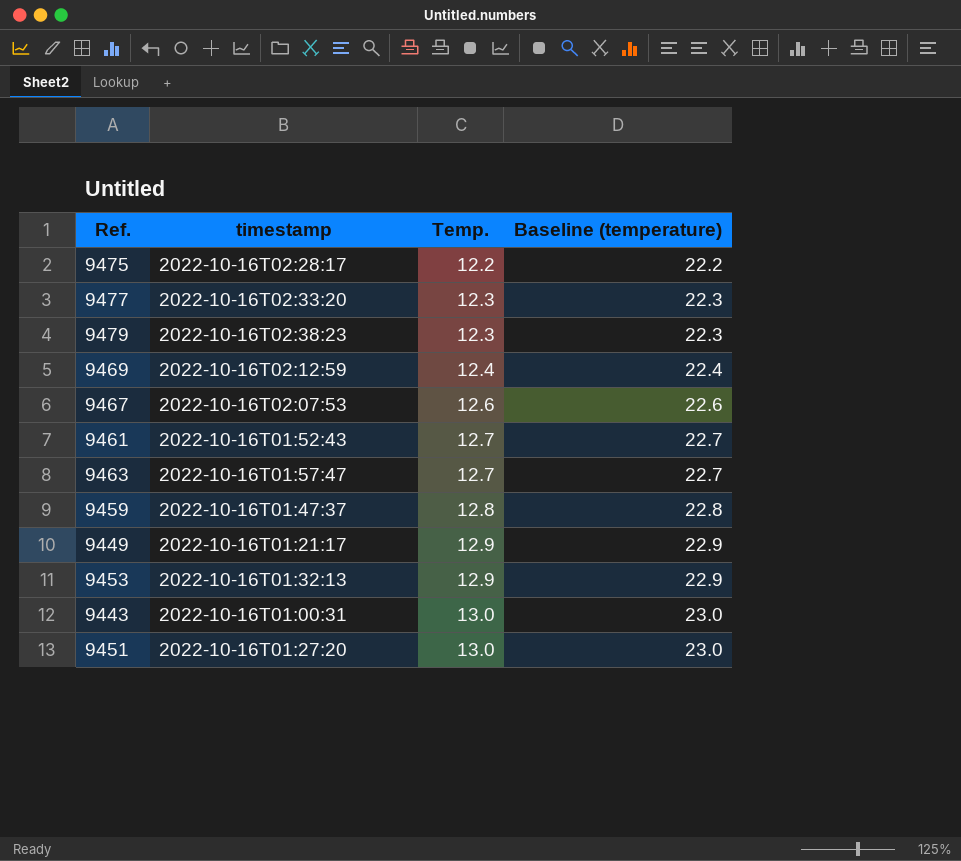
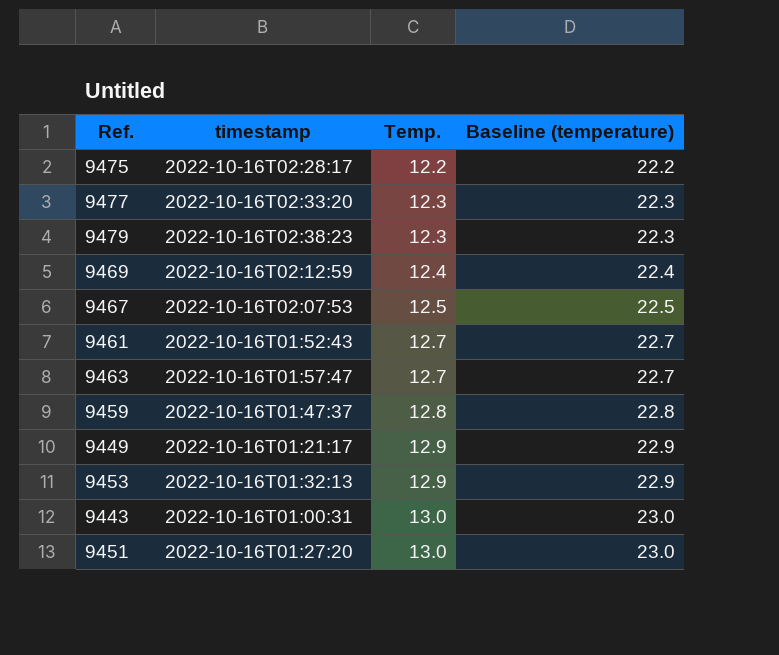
9467 | Temp.: 12.6 -> 12.5
9467 | Baseline (temperature): 22.6 -> 22.5

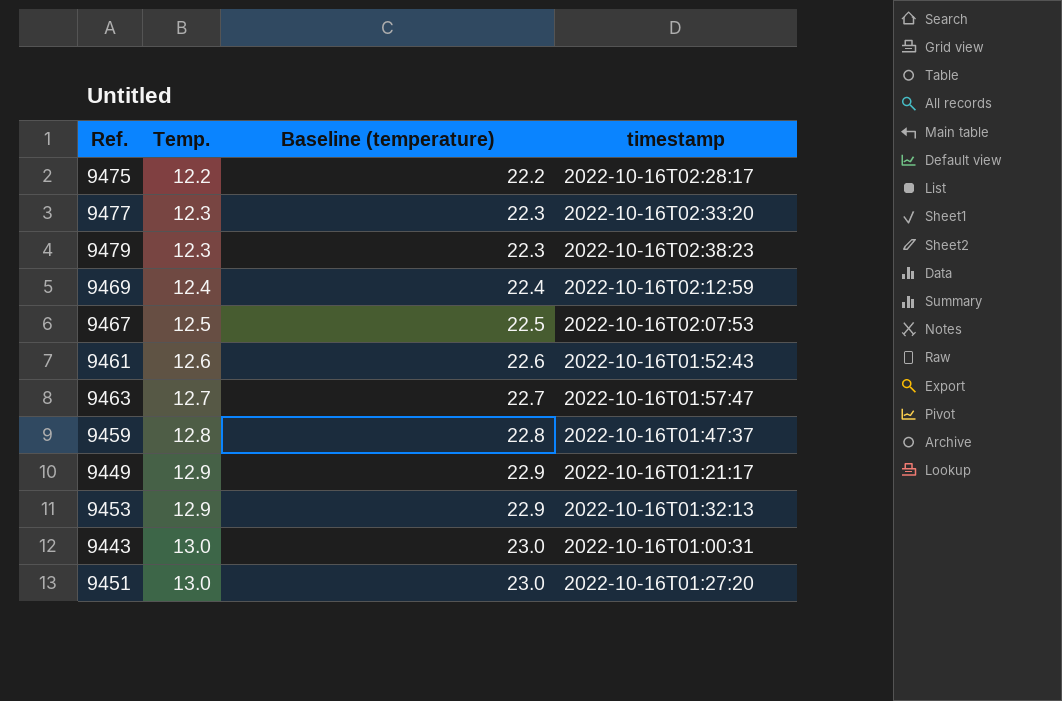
column timestamp | position: 2 -> 4
9461 | Temp.: 12.7 -> 12.6
9461 | Baseline (temperature): 22.7 -> 22.6

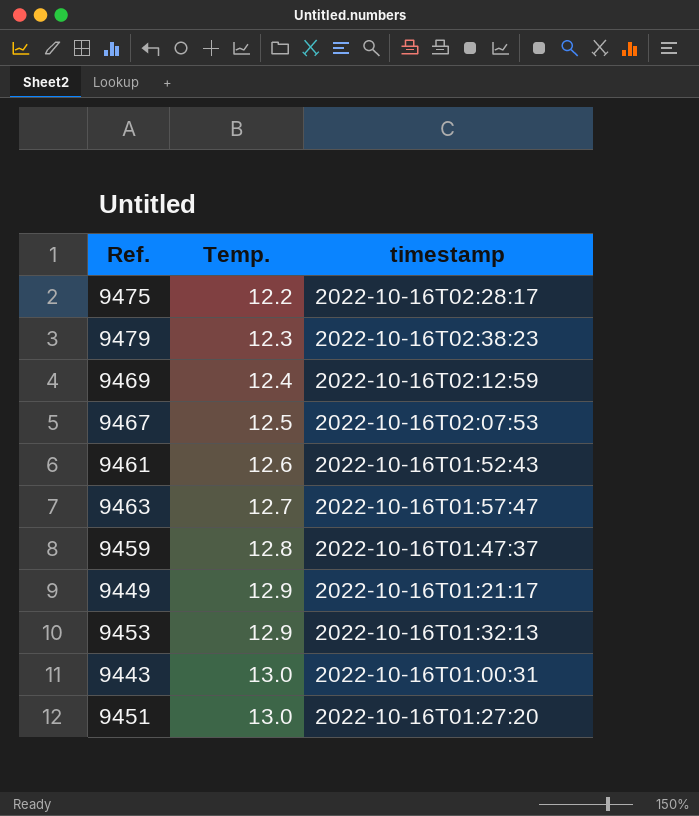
column Baseline (temperature) | formula: [Temp.] + 10 -> none
row 9477: 12.3 | 22.3 | 2022-10-16T02:33:20 -> none

